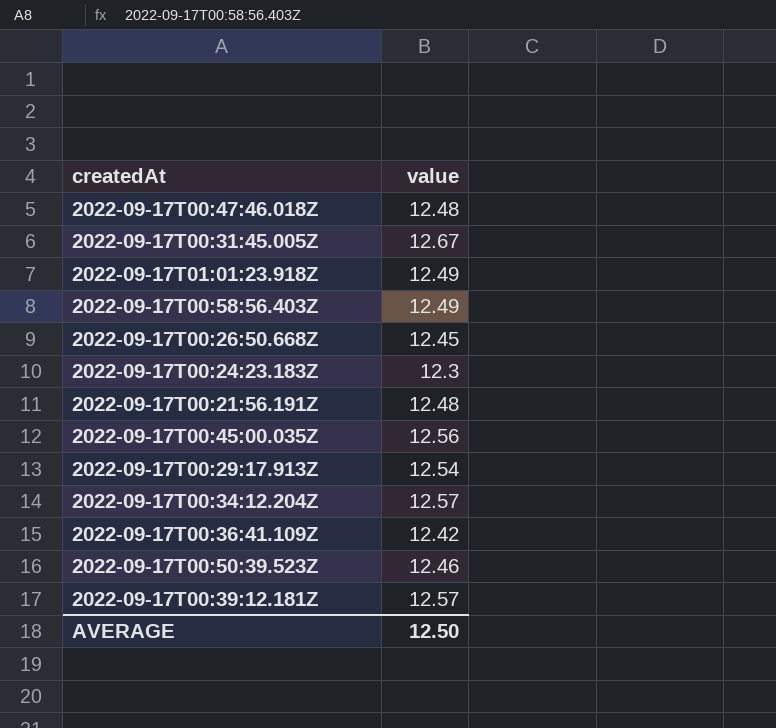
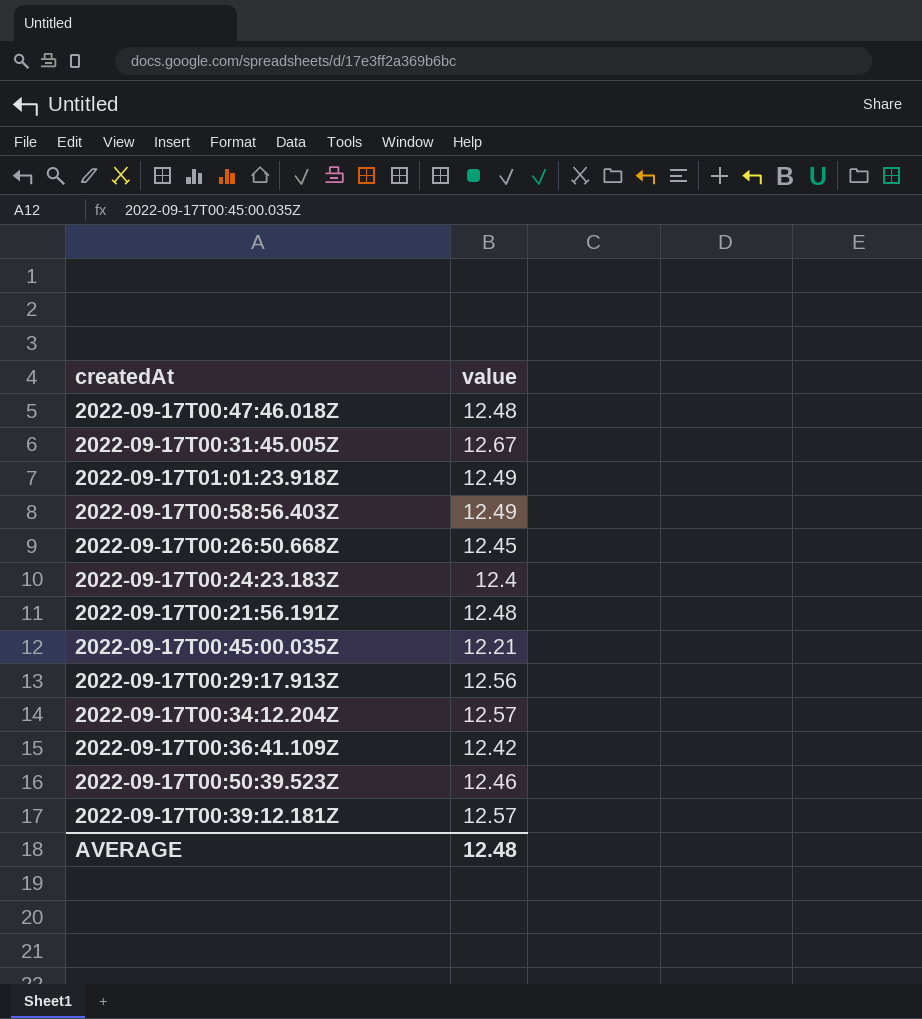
2022-09-17T00:24:23.183Z | value: 12.3 -> 12.4
2022-09-17T00:45:00.035Z | value: 12.56 -> 12.21
2022-09-17T00:29:17.913Z | value: 12.54 -> 12.56
AVERAGE | value: 12.50 -> 12.48

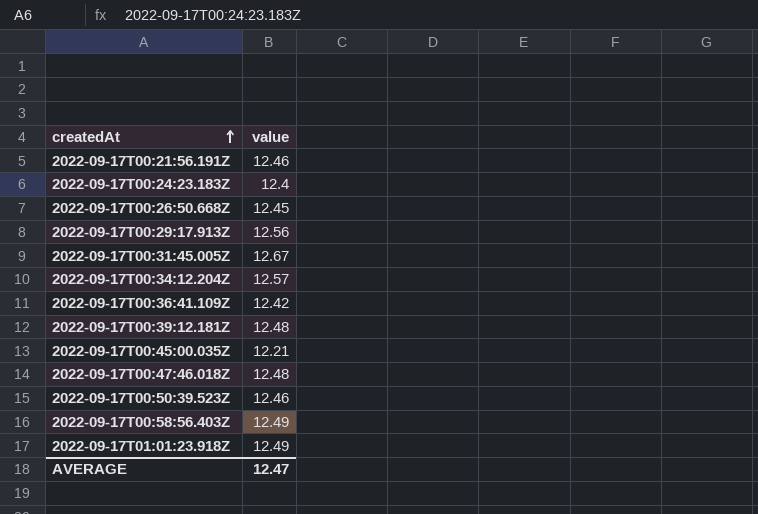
row order: none -> createdAt ascending
2022-09-17T00:21:56.191Z | value: 12.48 -> 12.46
2022-09-17T00:39:12.181Z | value: 12.57 -> 12.48
AVERAGE | value: 12.48 -> 12.47

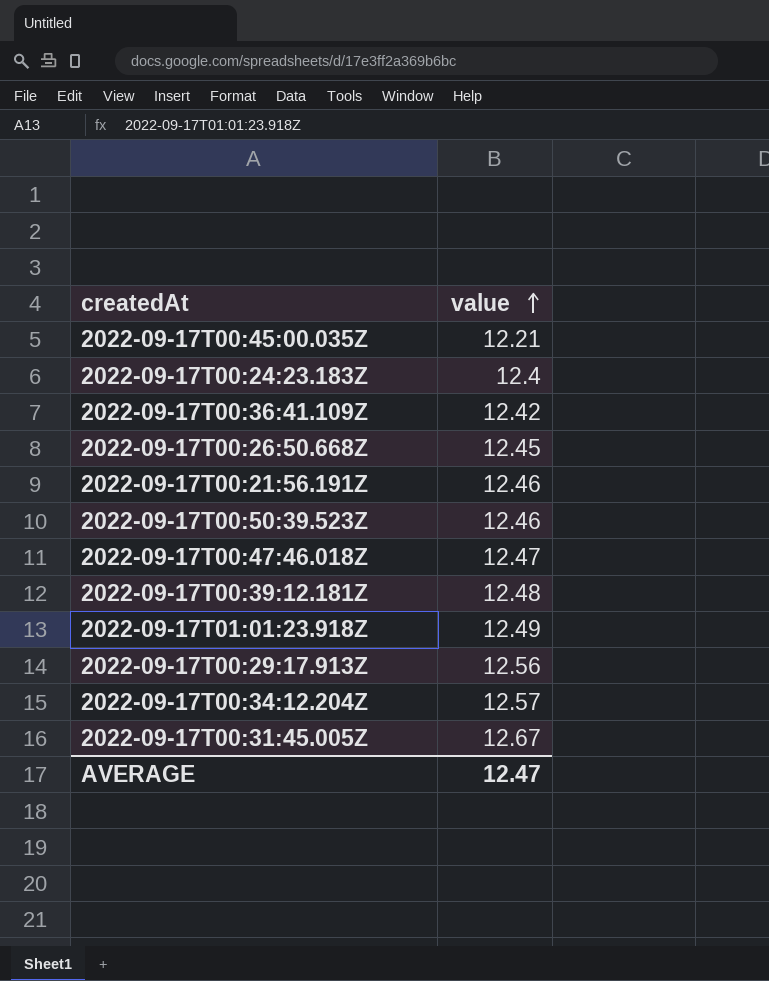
row order: createdAt ascending -> value ascending
row 2022-09-17T00:58:56.403Z: 12.49 -> none
2022-09-17T00:47:46.018Z | value: 12.48 -> 12.47

